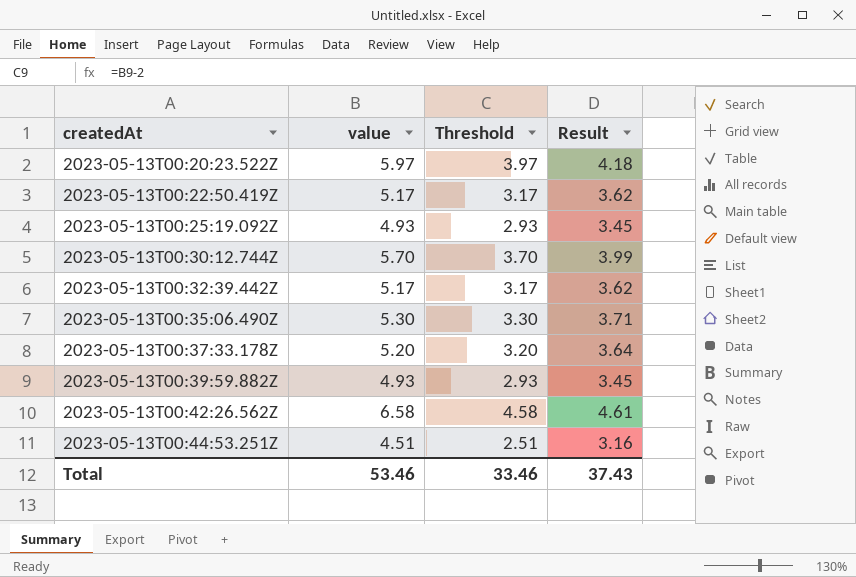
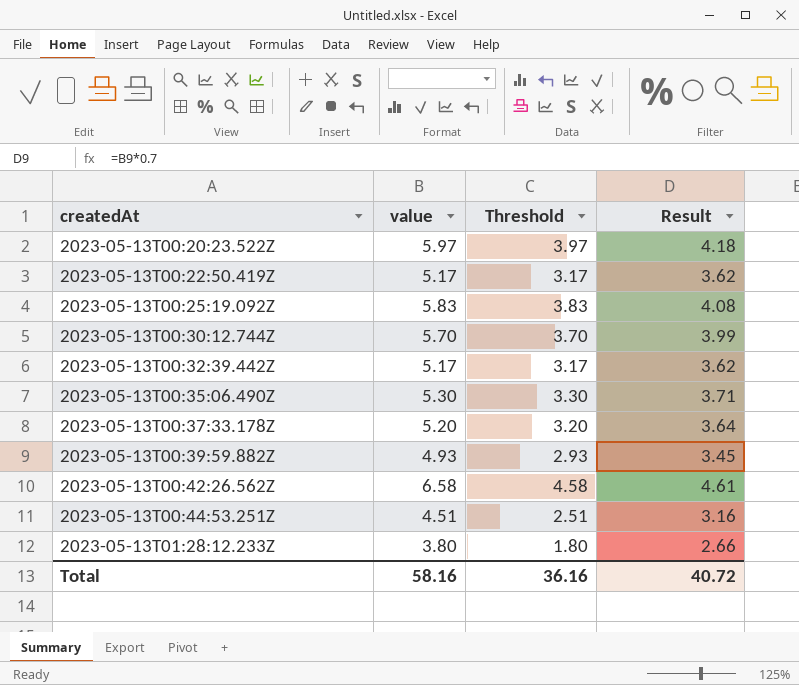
2023-05-13T00:25:19.092Z | value: 4.93 -> 5.83
2023-05-13T00:25:19.092Z | Threshold: 2.93 -> 3.83
2023-05-13T00:25:19.092Z | Result: 3.45 -> 4.08
row 2023-05-13T01:28:12.233Z: none -> 3.80 | 1.80 | 2.66
Total | value: 53.46 -> 58.16
Total | Threshold: 33.46 -> 36.16
Total | Result: 37.43 -> 40.72

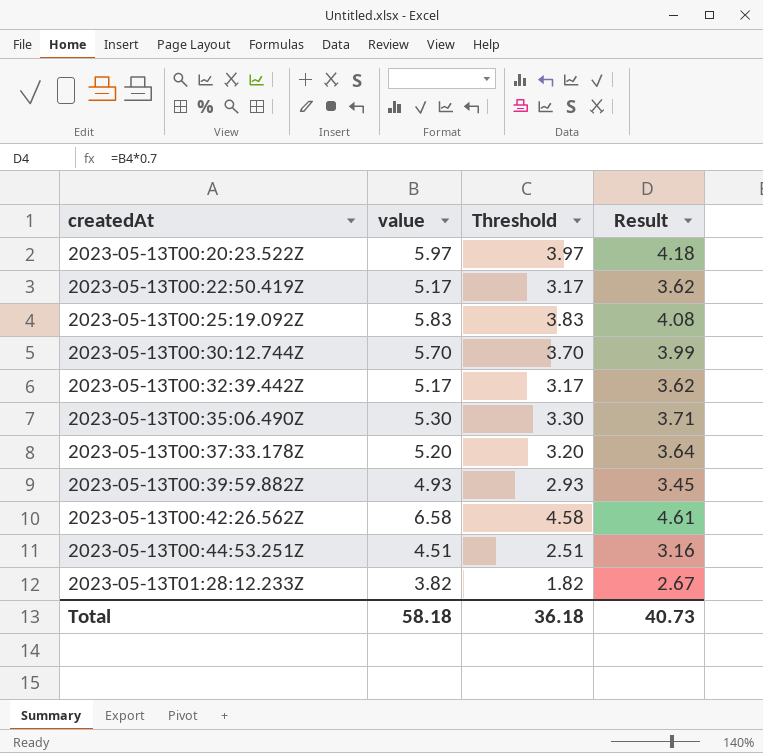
2023-05-13T01:28:12.233Z | value: 3.80 -> 3.82
2023-05-13T01:28:12.233Z | Threshold: 1.80 -> 1.82
2023-05-13T01:28:12.233Z | Result: 2.66 -> 2.67
Total | value: 58.16 -> 58.18
Total | Threshold: 36.16 -> 36.18
Total | Result: 40.72 -> 40.73

